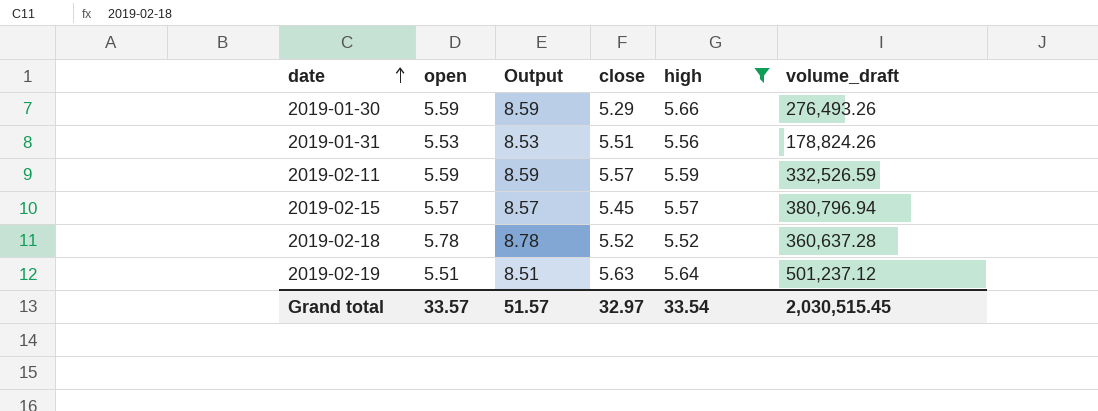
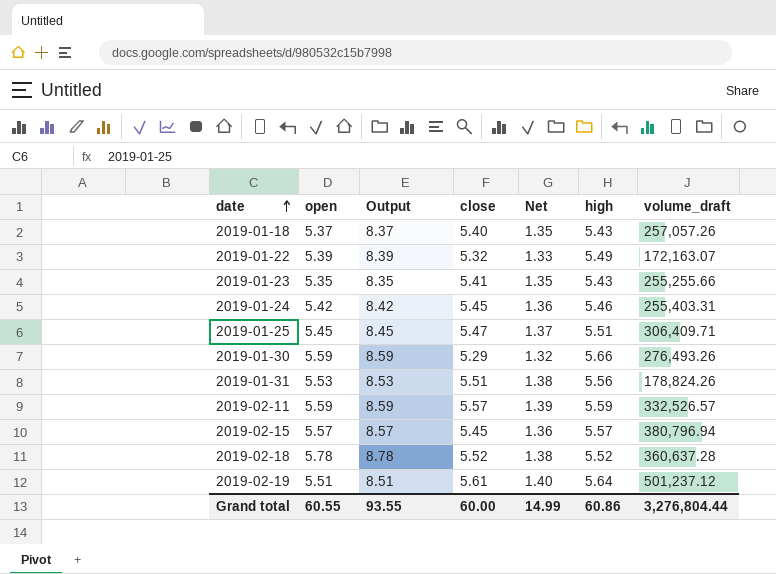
filter: high >= 5.52 -> none
column Net | formula: none -> [close] * 0.25
2019-02-11 | volume_draft: 332,526.59 -> 332,526.57
2019-02-19 | close: 5.63 -> 5.61
Grand total | open: 33.57 -> 60.55
Grand total | Output: 51.57 -> 93.55
Grand total | close: 32.97 -> 60.00
Grand total | high: 33.54 -> 60.86
Grand total | volume_draft: 2,030,515.45 -> 3,276,804.44

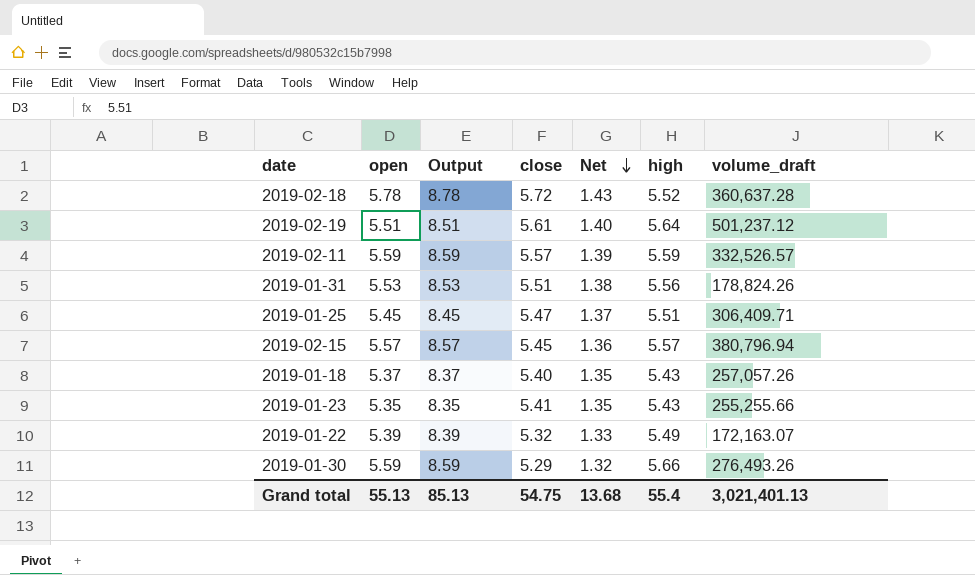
row order: date ascending -> Net descending
row 2019-01-24: 5.42 | 8.42 | 5.45 | 1.36 | 5.46 | 255,403.31 -> none
2019-02-18 | close: 5.52 -> 5.72
2019-02-18 | Net: 1.38 -> 1.43
Grand total | open: 60.55 -> 55.13
Grand total | Output: 93.55 -> 85.13
Grand total | close: 60.00 -> 54.75
Grand total | Net: 14.99 -> 13.68
Grand total | high: 60.86 -> 55.4
Grand total | volume_draft: 3,276,804.44 -> 3,021,401.13

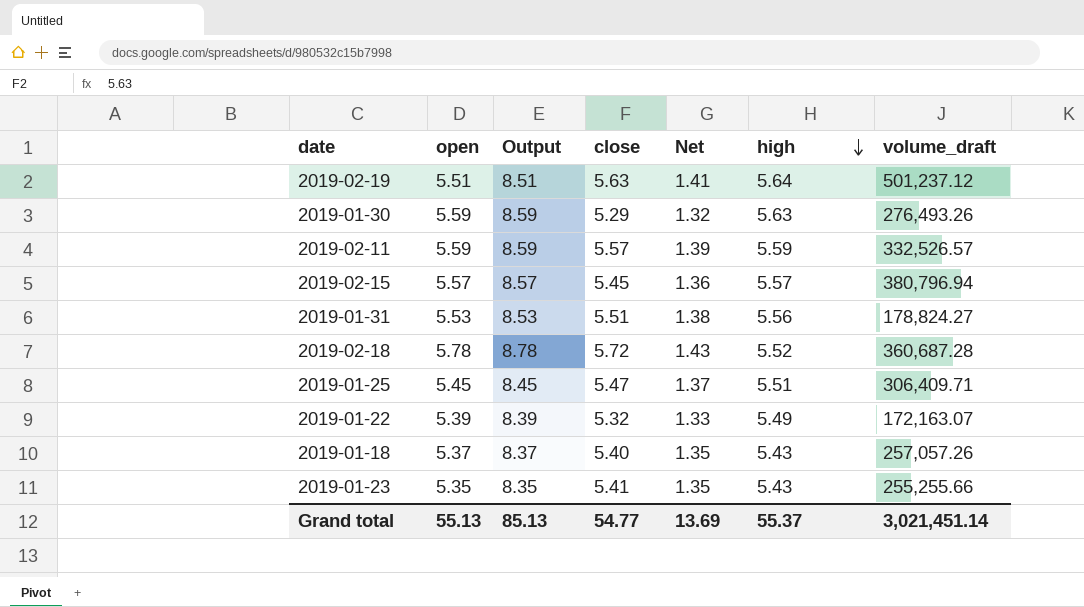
row order: Net descending -> high descending
2019-02-19 | close: 5.61 -> 5.63
2019-02-19 | Net: 1.40 -> 1.41
2019-01-30 | high: 5.66 -> 5.63
2019-01-31 | volume_draft: 178,824.26 -> 178,824.27
2019-02-18 | volume_draft: 360,637.28 -> 360,687.28
Grand total | close: 54.75 -> 54.77
Grand total | Net: 13.68 -> 13.69
Grand total | high: 55.4 -> 55.37
Grand total | volume_draft: 3,021,401.13 -> 3,021,451.14

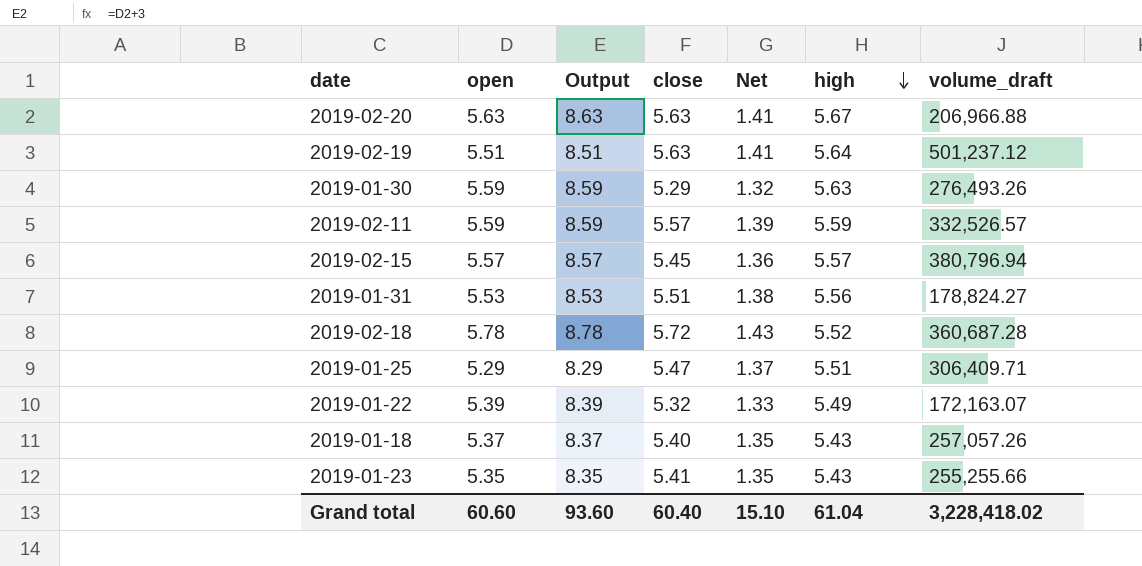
row 2019-02-20: none -> 5.63 | 8.63 | 5.63 | 1.41 | 5.67 | 206,966.88
2019-01-25 | open: 5.45 -> 5.29
2019-01-25 | Output: 8.45 -> 8.29
Grand total | open: 55.13 -> 60.60
Grand total | Output: 85.13 -> 93.60
Grand total | close: 54.77 -> 60.40
Grand total | Net: 13.69 -> 15.10
Grand total | high: 55.37 -> 61.04
Grand total | volume_draft: 3,021,451.14 -> 3,228,418.02

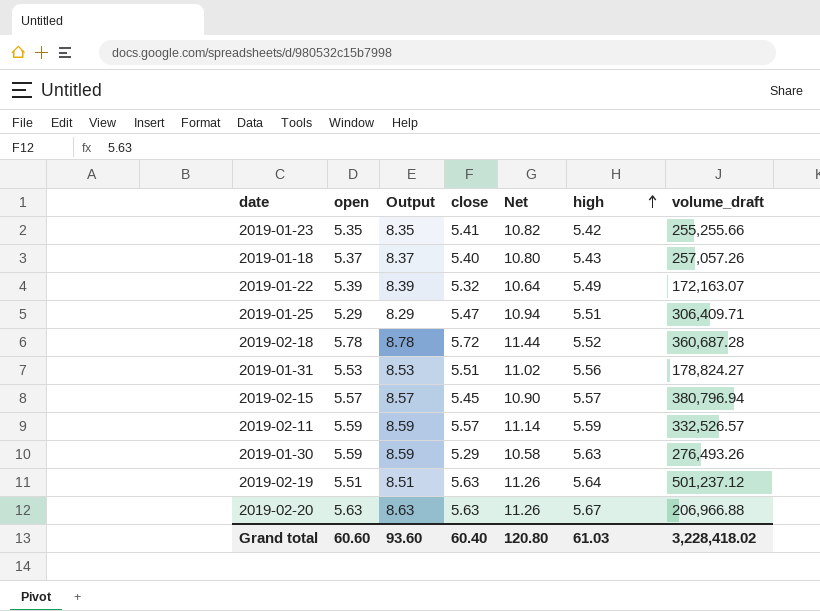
row order: high descending -> high ascending
column Net | formula: [close] * 0.25 -> [close] * 2
2019-01-23 | high: 5.43 -> 5.42
Grand total | Net: 15.10 -> 120.80
Grand total | high: 61.04 -> 61.03

